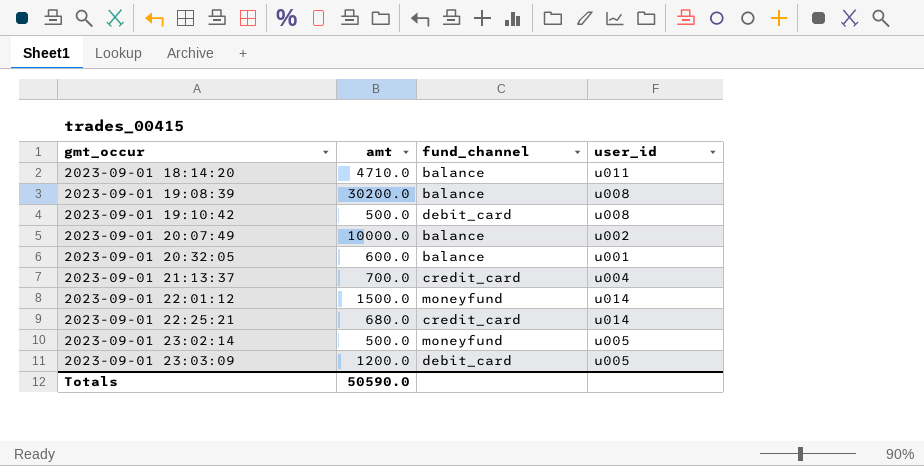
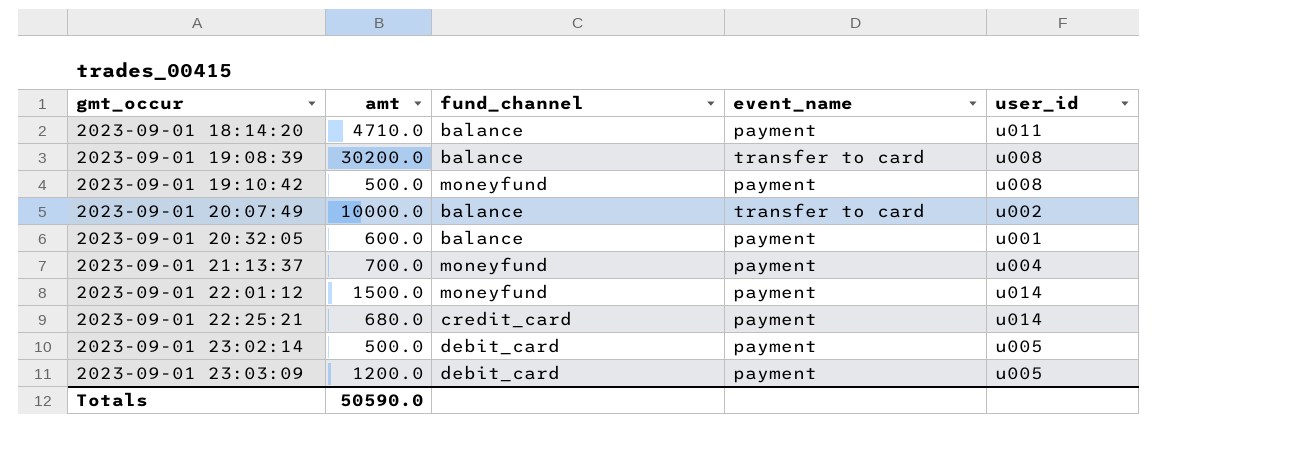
column event_name | position: none -> 4
2023-09-01 19:10:42 | fund_channel: debit_card -> moneyfund
2023-09-01 21:13:37 | fund_channel: credit_card -> moneyfund
2023-09-01 23:02:14 | fund_channel: moneyfund -> debit_card

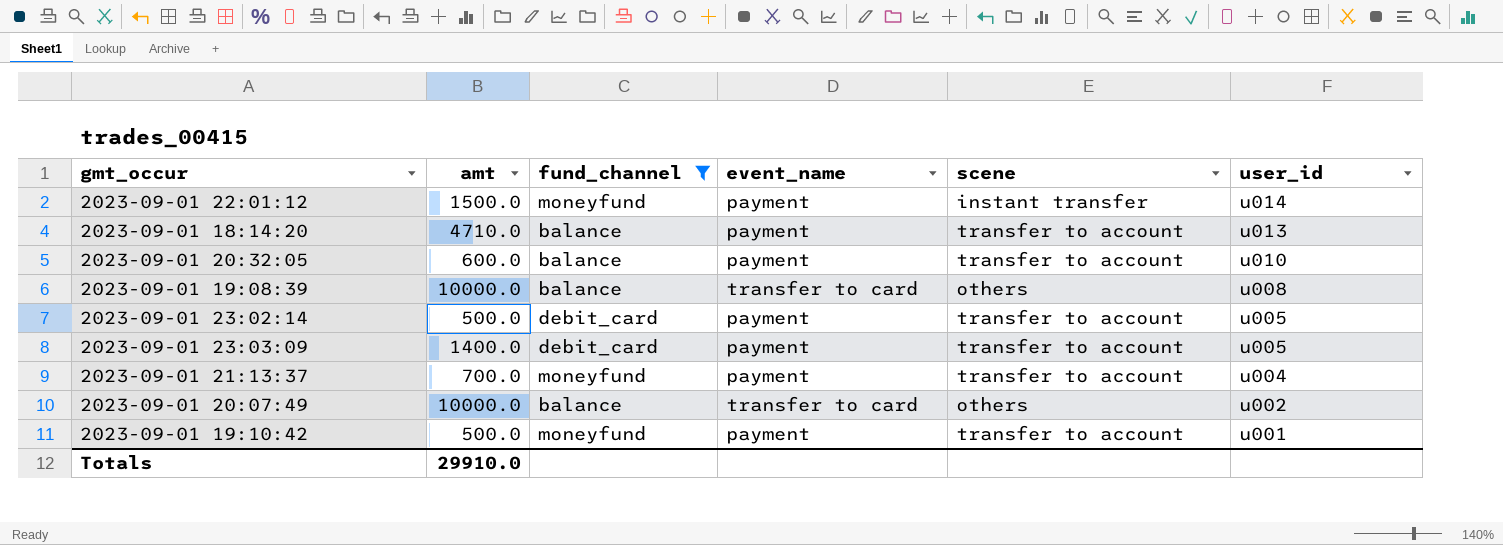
filter: none -> fund_channel != credit_card
row order: gmt_occur ascending -> user_id descending
column scene | position: none -> 5
2023-09-01 18:14:20 | user_id: u011 -> u013
2023-09-01 20:32:05 | user_id: u001 -> u010
2023-09-01 19:08:39 | amt: 30200.0 -> 10000.0
2023-09-01 23:03:09 | amt: 1200.0 -> 1400.0
2023-09-01 19:10:42 | user_id: u008 -> u001
Totals | amt: 50590.0 -> 29910.0

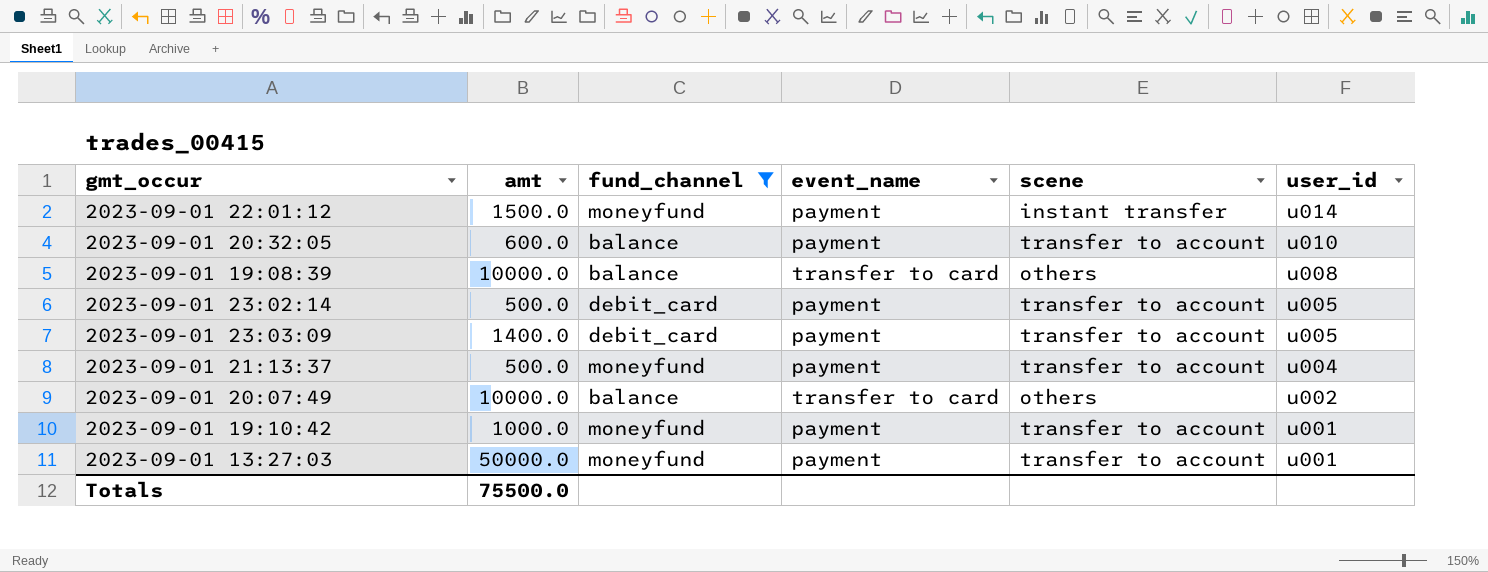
row 2023-09-01 18:14:20: 4710.0 | balance | payment | transfer to account | u013 -> none
2023-09-01 21:13:37 | amt: 700.0 -> 500.0
2023-09-01 19:10:42 | amt: 500.0 -> 1000.0
row 2023-09-01 13:27:03: none -> 50000.0 | moneyfund | payment | transfer to account | u001
Totals | amt: 29910.0 -> 75500.0

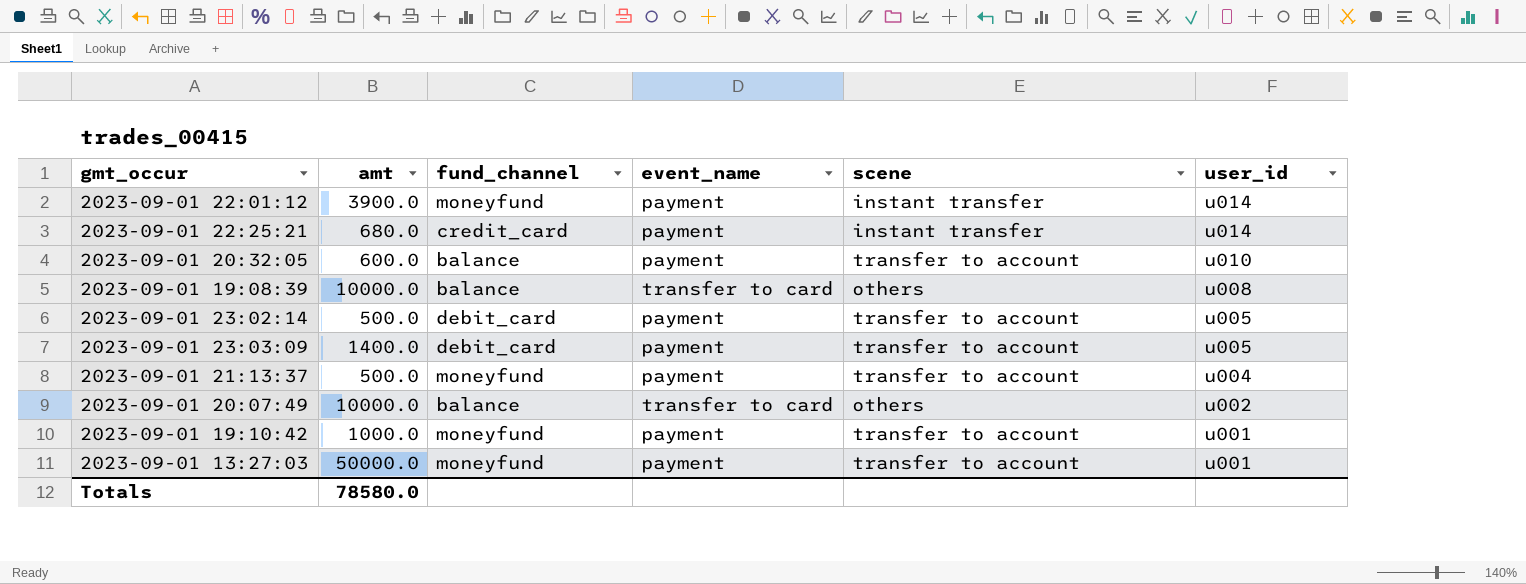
filter: fund_channel != credit_card -> none
2023-09-01 22:01:12 | amt: 1500.0 -> 3900.0
Totals | amt: 75500.0 -> 78580.0

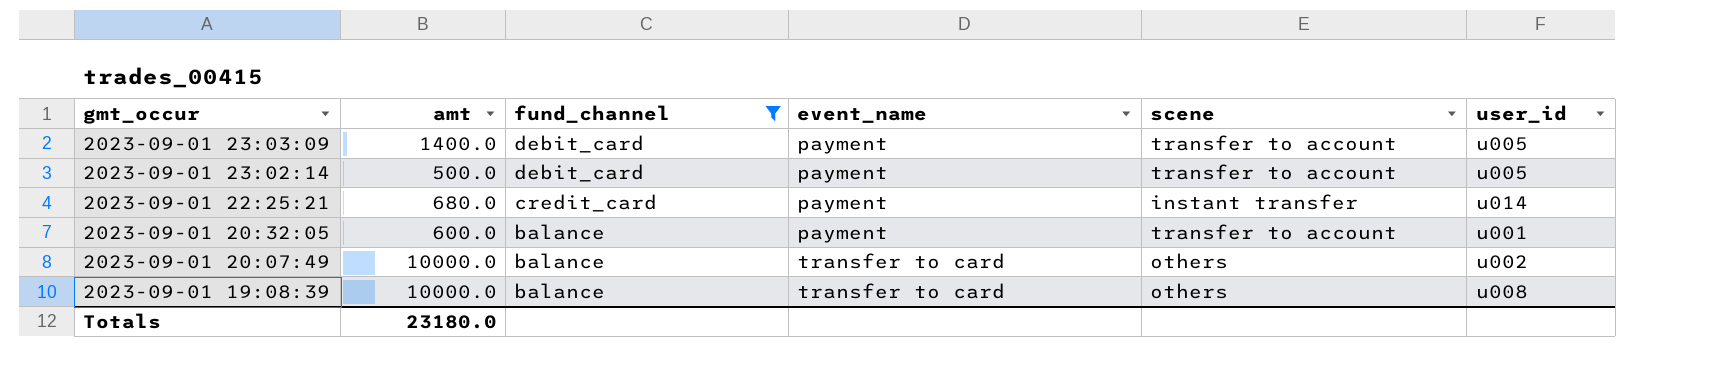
filter: none -> fund_channel != moneyfund
row order: user_id descending -> gmt_occur descending
2023-09-01 20:32:05 | user_id: u010 -> u001
Totals | amt: 78580.0 -> 23180.0

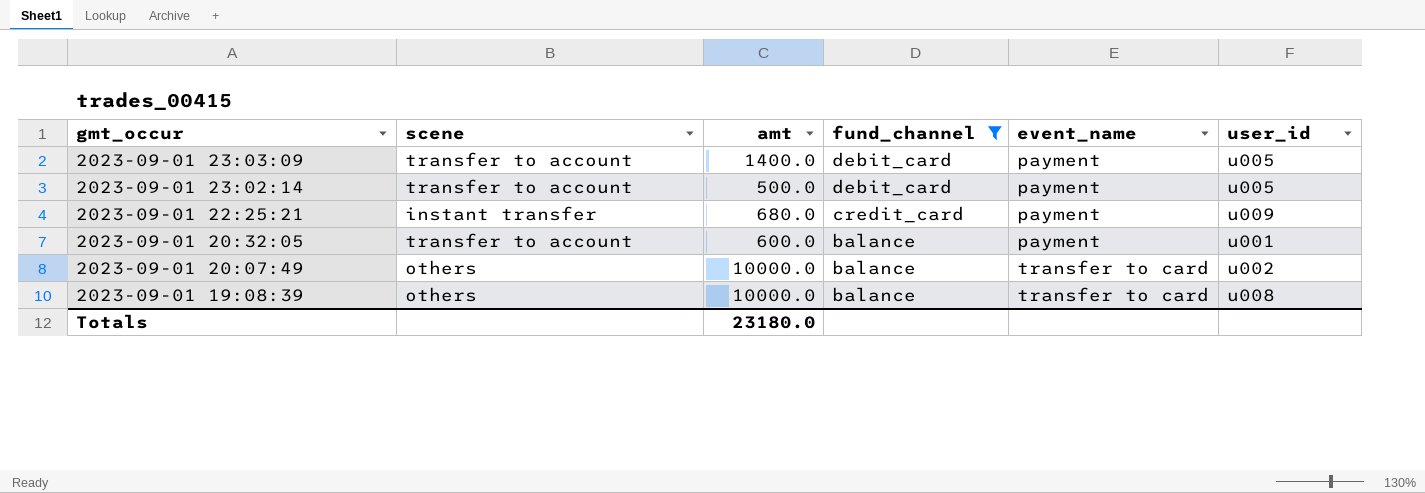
column scene | position: 5 -> 2
2023-09-01 22:25:21 | user_id: u014 -> u009

